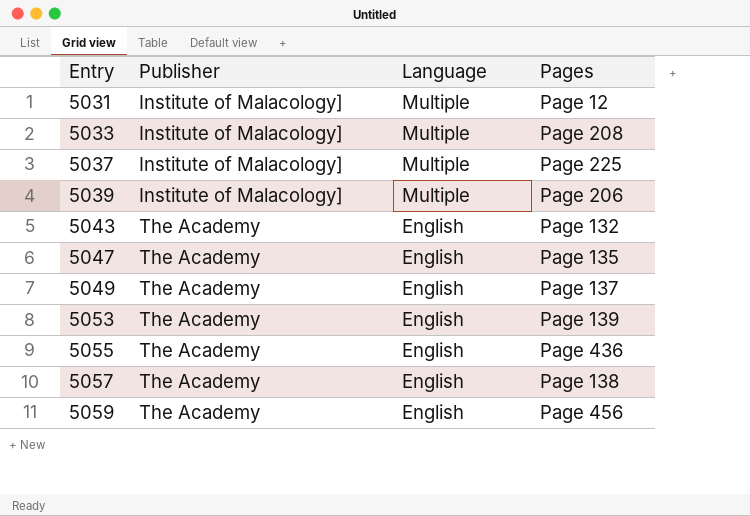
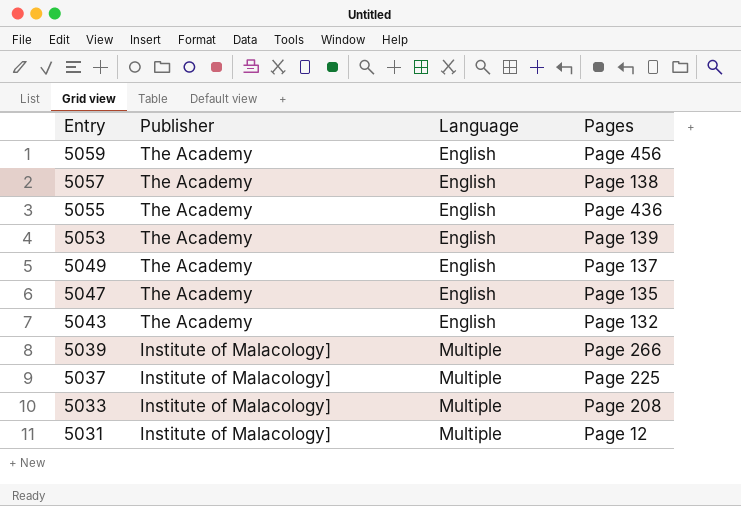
row order: Entry ascending -> Entry descending
5039 | Pages: Page 206 -> Page 266

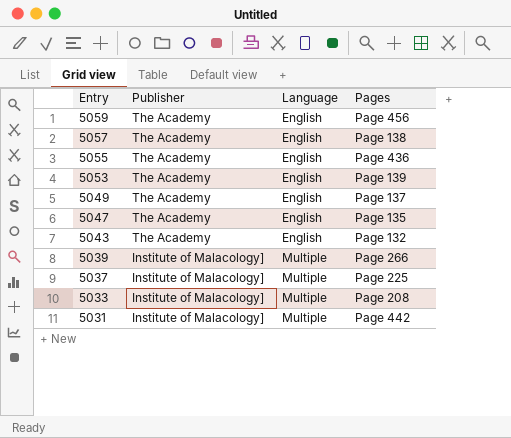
5031 | Pages: Page 12 -> Page 442

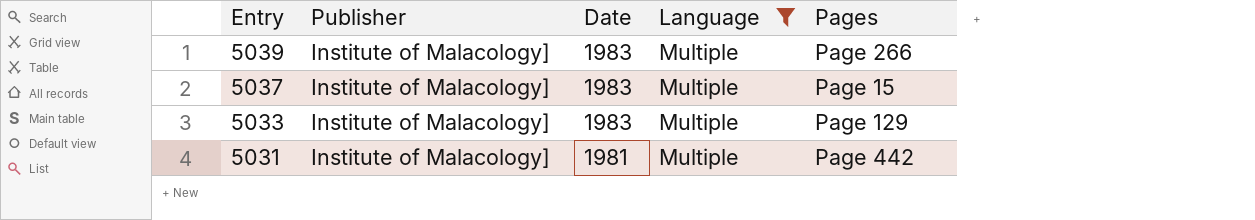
filter: none -> Language = Multiple
column Date | position: none -> 3
5037 | Pages: Page 225 -> Page 15
5033 | Pages: Page 208 -> Page 129

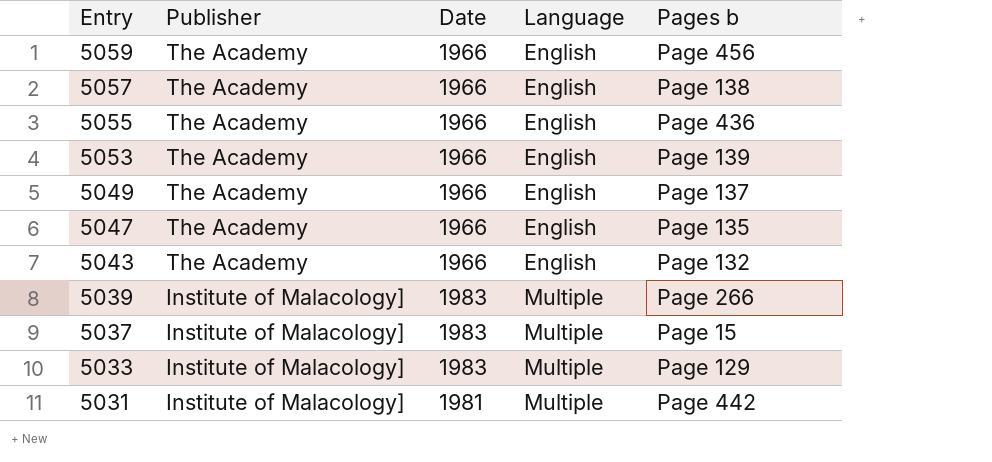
filter: Language = Multiple -> none
column name: Pages -> Pages b

